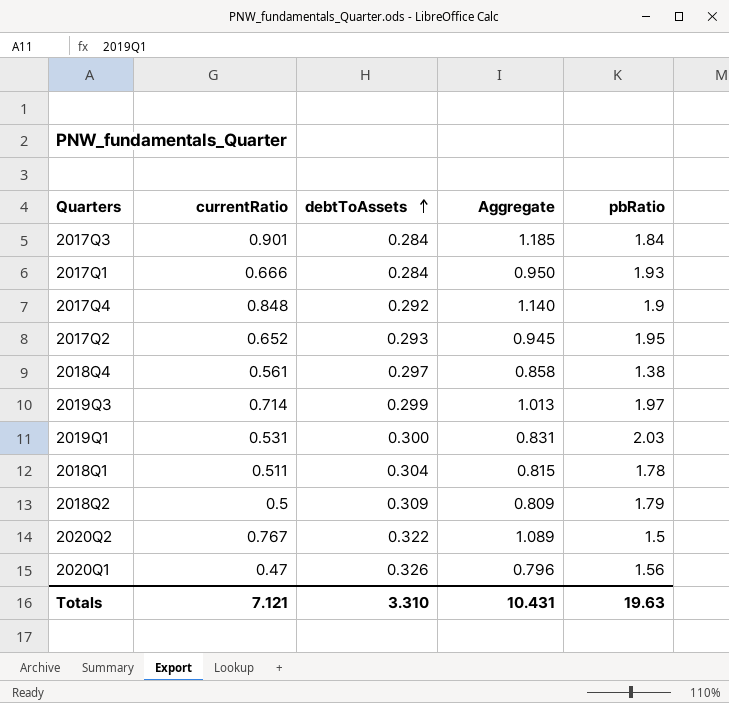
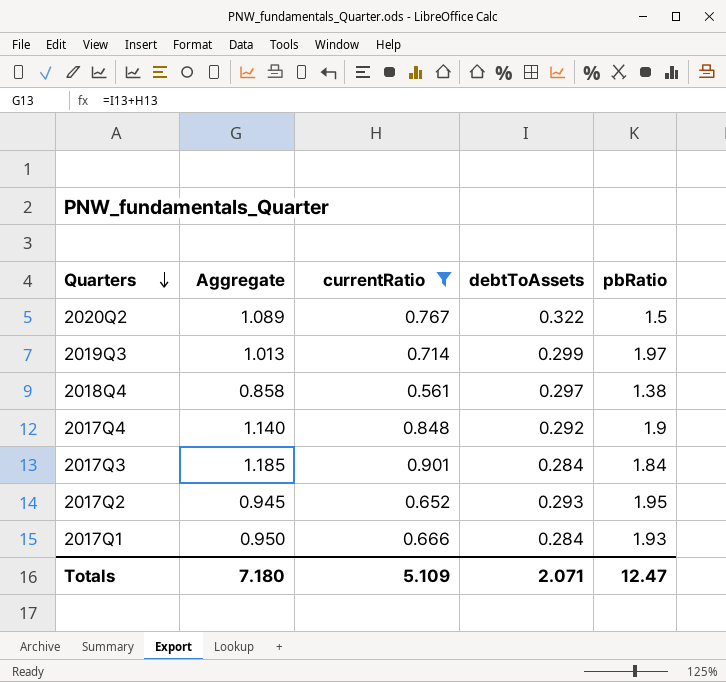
filter: none -> currentRatio >= 0.561
row order: debtToAssets ascending -> Quarters descending
column Aggregate | position: 4 -> 2
Totals | Aggregate: 10.431 -> 7.180
Totals | currentRatio: 7.121 -> 5.109
Totals | debtToAssets: 3.310 -> 2.071
Totals | pbRatio: 19.63 -> 12.47

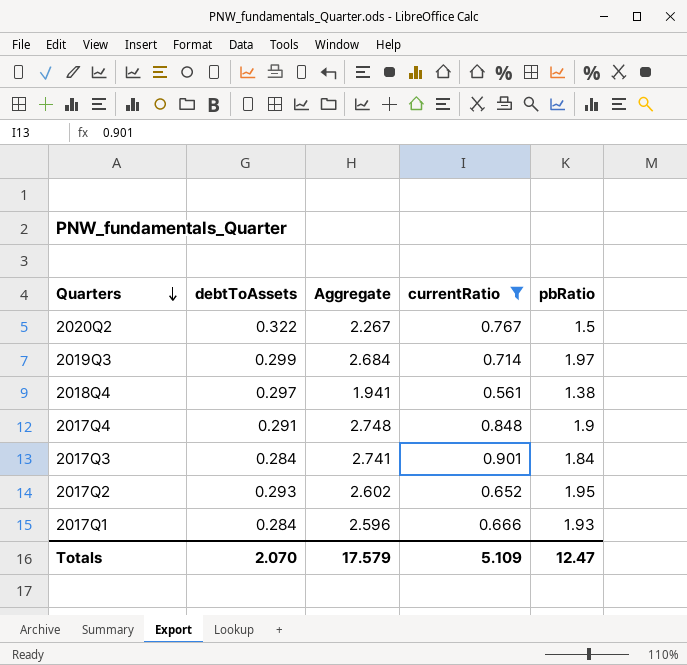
column debtToAssets | position: 4 -> 2
column Aggregate | formula: [currentRatio] + [debtToAssets] -> [currentRatio] + [pbRatio]
2017Q4 | debtToAssets: 0.292 -> 0.291
Totals | debtToAssets: 2.071 -> 2.070
Totals | Aggregate: 7.180 -> 17.579

